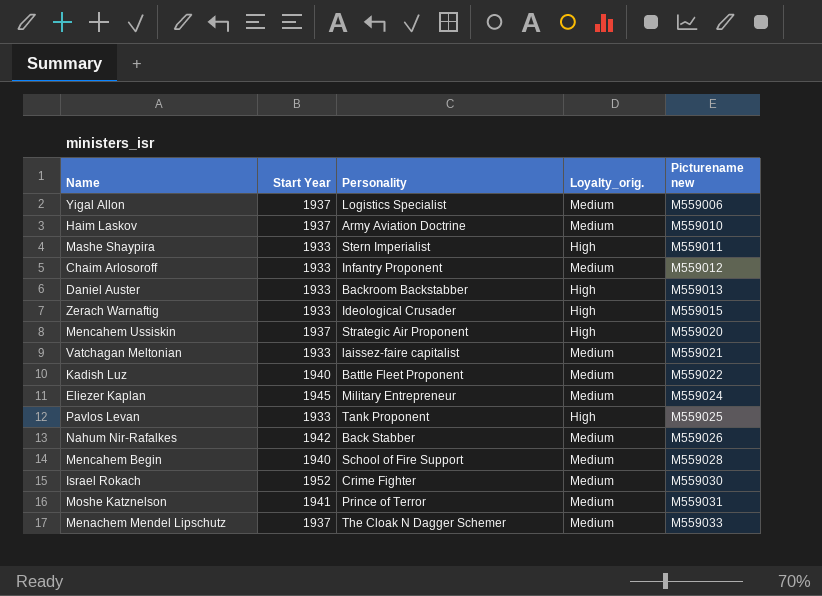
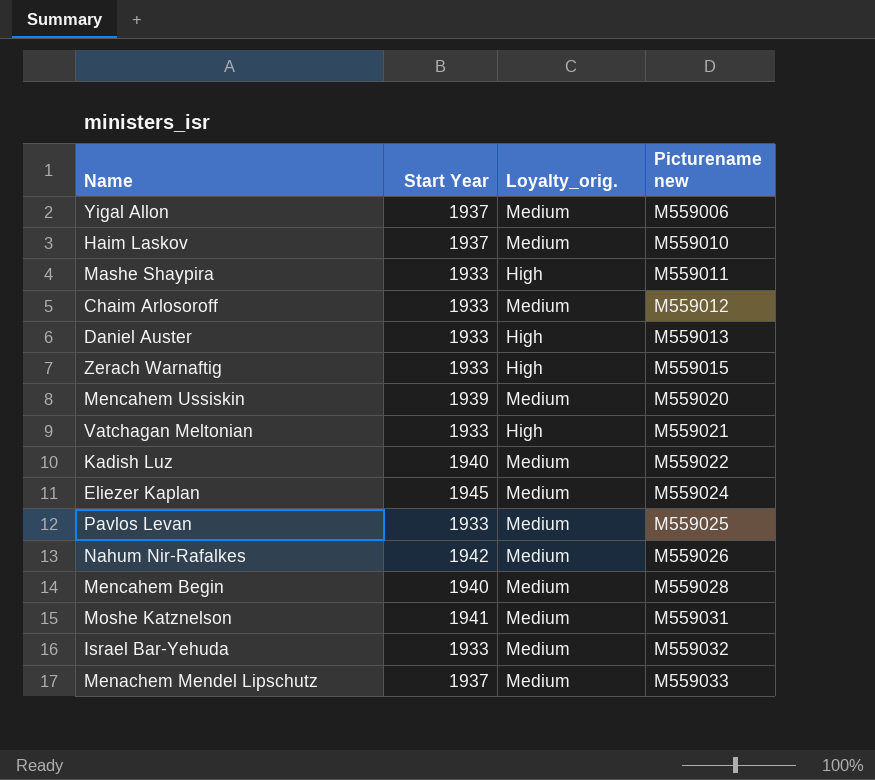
column Personality | position: 3 -> none
row Israel Rokach: 1952 | Crime Fighter | Medium | M559030 -> none
Mencahem Ussiskin | Start Year: 1937 -> 1939
Mencahem Ussiskin | Loyalty_orig.: High -> Medium
Vatchagan Meltonian | Loyalty_orig.: Medium -> High
Pavlos Levan | Loyalty_orig.: High -> Medium
row Israel Bar-Yehuda: none -> 1933 | Medium | M559032

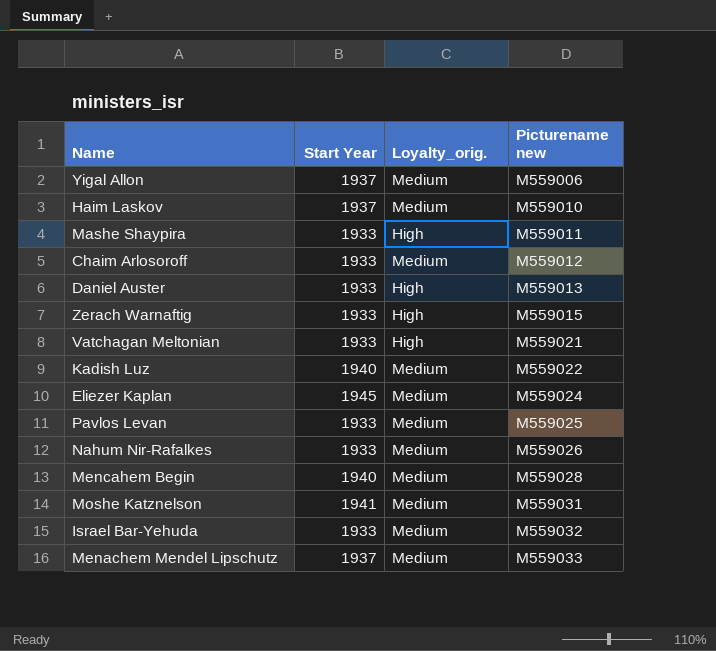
row Mencahem Ussiskin: 1939 | Medium | M559020 -> none
Nahum Nir-Rafalkes | Start Year: 1942 -> 1933

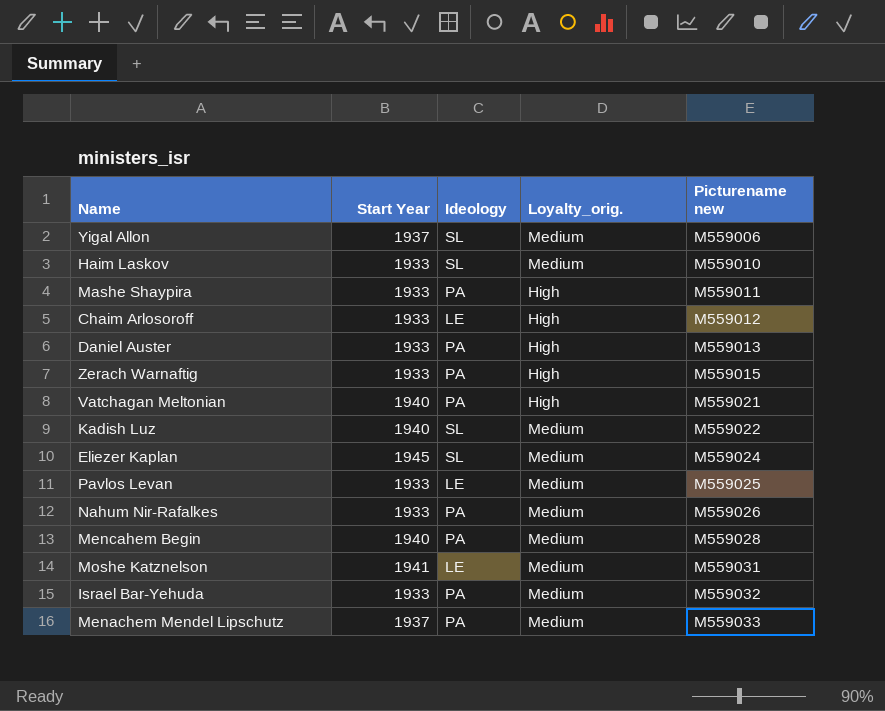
column Ideology | position: none -> 3
Haim Laskov | Start Year: 1937 -> 1933
Chaim Arlosoroff | Loyalty_orig.: Medium -> High
Vatchagan Meltonian | Start Year: 1933 -> 1940

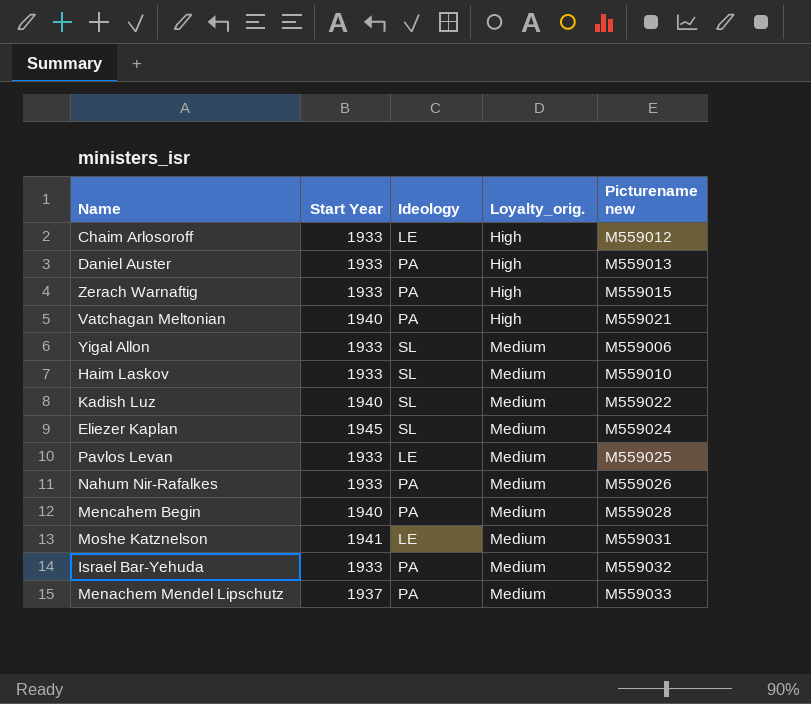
row order: Picturename new ascending -> Loyalty_orig. ascending
row Mashe Shaypira: 1933 | PA | High | M559011 -> none
Yigal Allon | Start Year: 1937 -> 1933

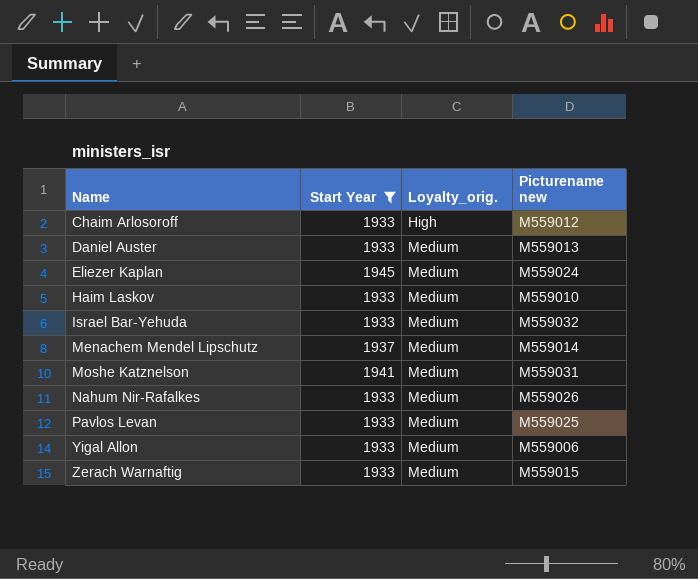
filter: none -> Start Year != 1940
row order: Loyalty_orig. ascending -> Name ascending
column Ideology | position: 3 -> none
Daniel Auster | Loyalty_orig.: High -> Medium
Menachem Mendel Lipschutz | Picturename new: M559033 -> M559014
Zerach Warnaftig | Loyalty_orig.: High -> Medium

